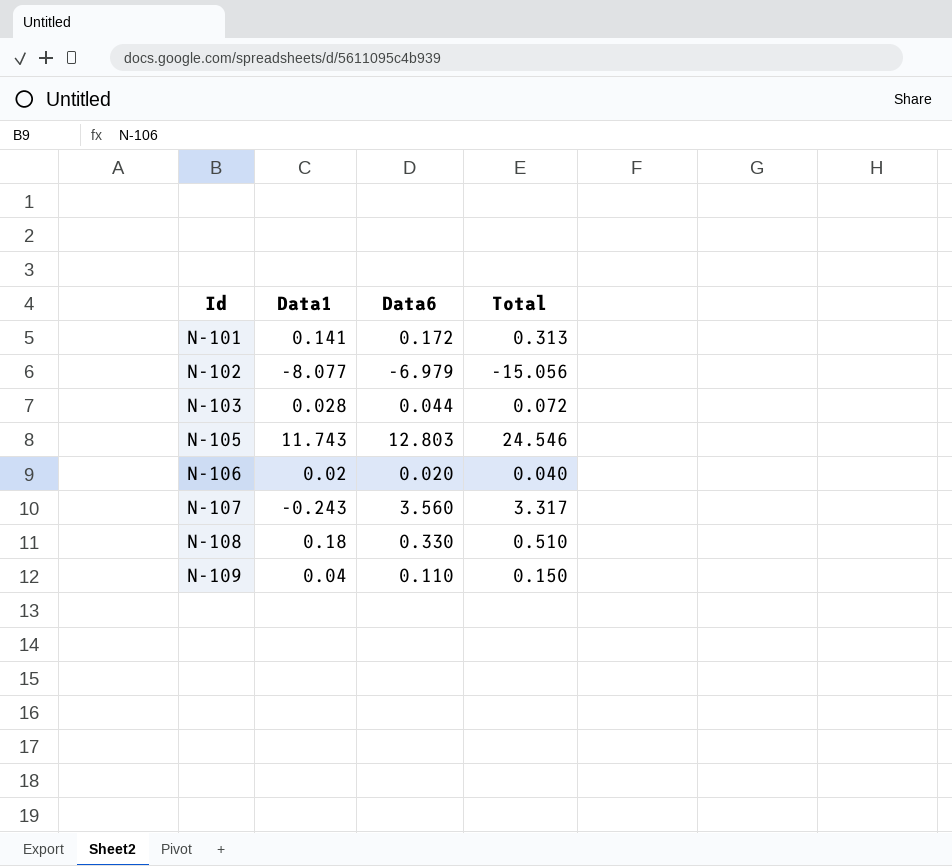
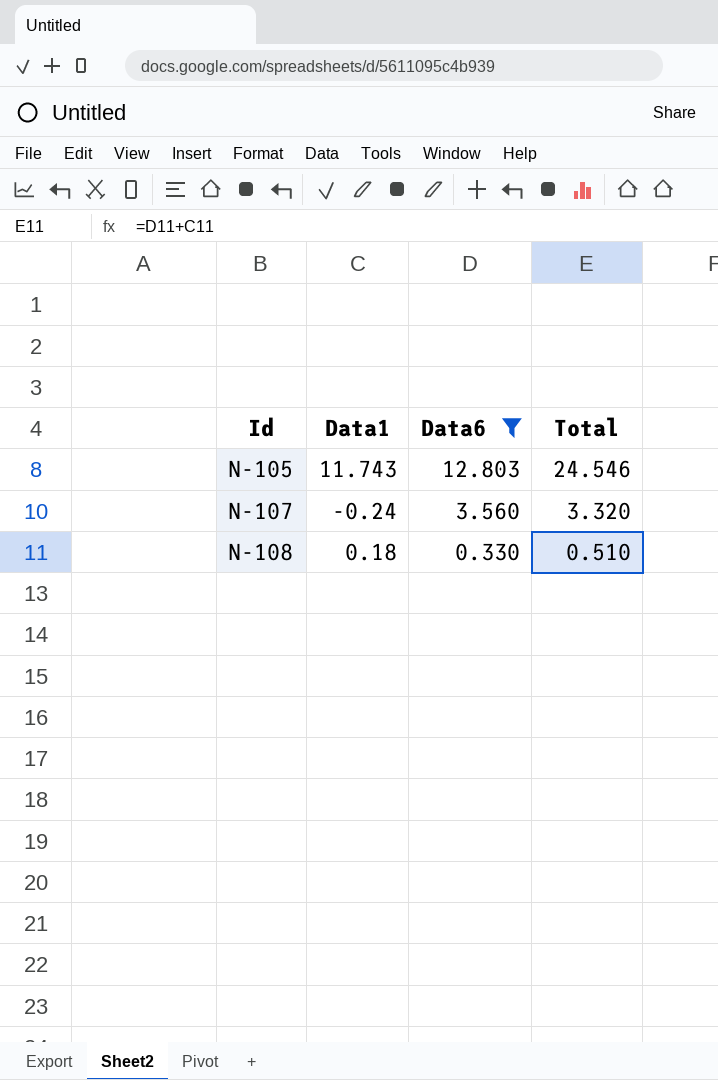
filter: none -> Data6 >= 0.330
N-107 | Data1: -0.243 -> -0.24
N-107 | Total: 3.317 -> 3.320

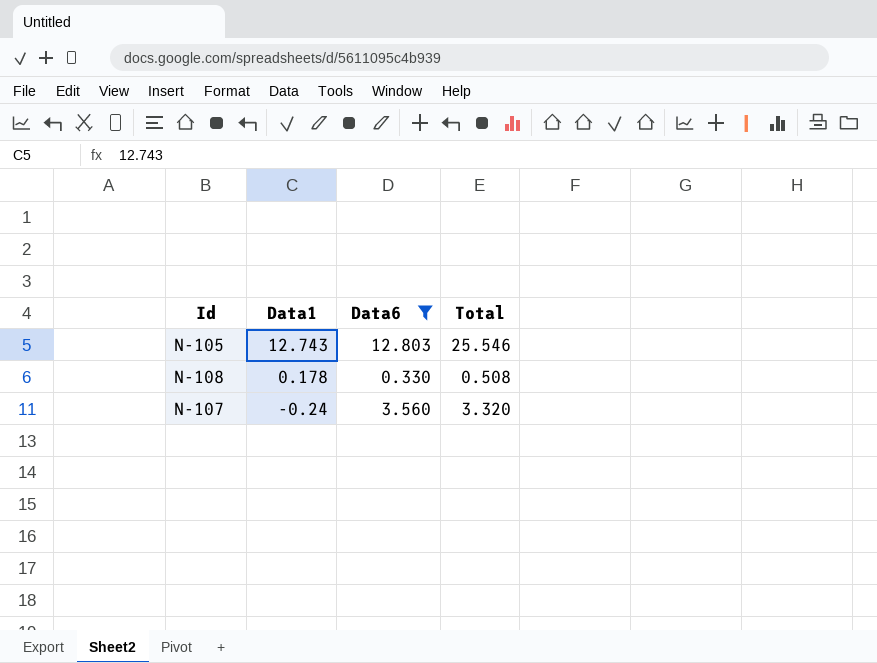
row order: Id ascending -> Data1 descending
N-105 | Data1: 11.743 -> 12.743
N-105 | Total: 24.546 -> 25.546
N-108 | Data1: 0.18 -> 0.178
N-108 | Total: 0.510 -> 0.508

